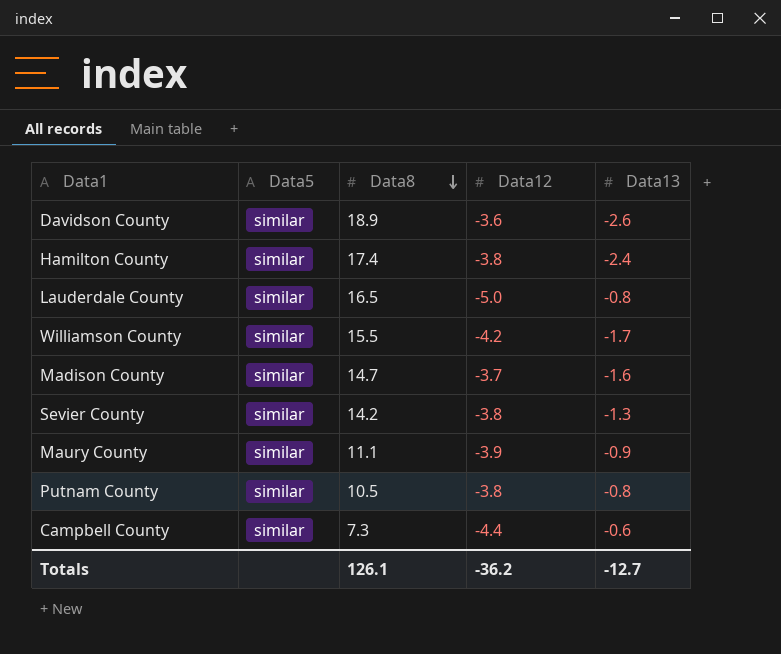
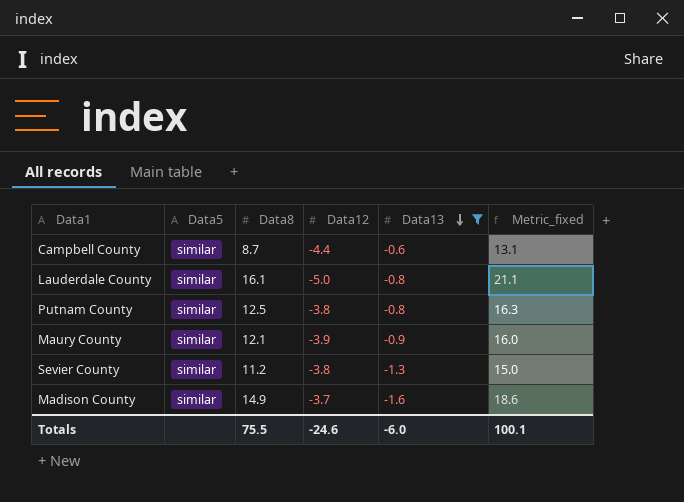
filter: none -> Data13 >= -1.6
row order: Data8 descending -> Data13 descending
column Metric_fixed | formula: none -> [Data8] - [Data12]
Campbell County | Data8: 7.3 -> 8.7
Lauderdale County | Data8: 16.5 -> 16.1
Putnam County | Data8: 10.5 -> 12.5
Maury County | Data8: 11.1 -> 12.1
Sevier County | Data8: 14.2 -> 11.2
Madison County | Data8: 14.7 -> 14.9
Totals | Data8: 126.1 -> 75.5
Totals | Data12: -36.2 -> -24.6
Totals | Data13: -12.7 -> -6.0

